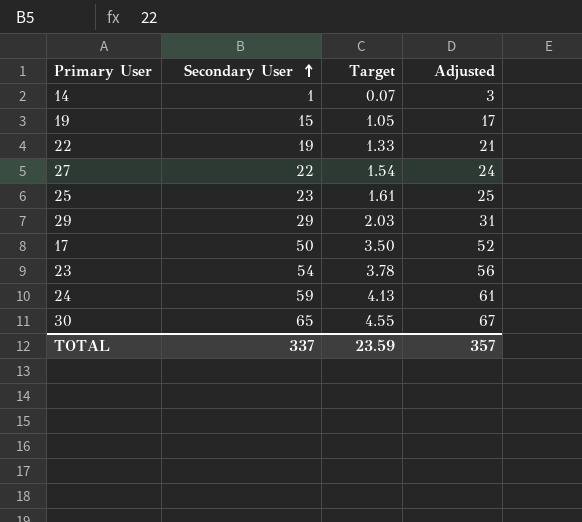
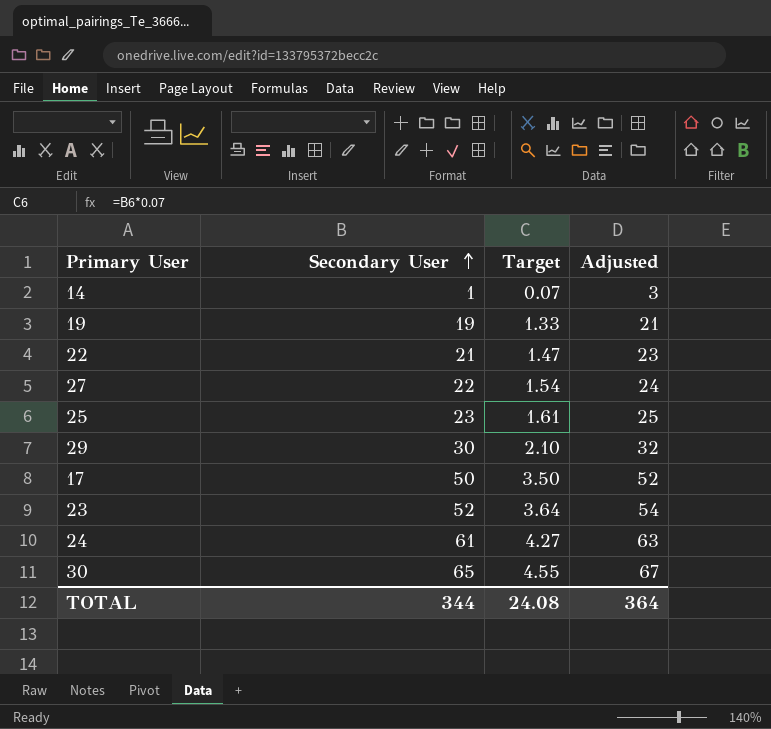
19 | Secondary User: 15 -> 19
19 | Target: 1.05 -> 1.33
19 | Adjusted: 17 -> 21
22 | Secondary User: 19 -> 21
22 | Target: 1.33 -> 1.47
22 | Adjusted: 21 -> 23
29 | Secondary User: 29 -> 30
29 | Target: 2.03 -> 2.10
29 | Adjusted: 31 -> 32
23 | Secondary User: 54 -> 52
23 | Target: 3.78 -> 3.64
23 | Adjusted: 56 -> 54
24 | Secondary User: 59 -> 61
24 | Target: 4.13 -> 4.27
24 | Adjusted: 61 -> 63
TOTAL | Secondary User: 337 -> 344
TOTAL | Target: 23.59 -> 24.08
TOTAL | Adjusted: 357 -> 364

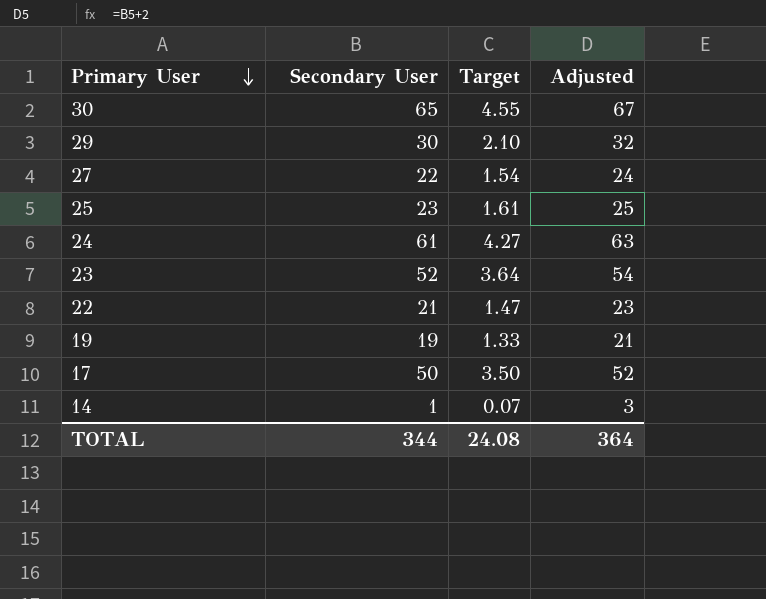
row order: Secondary User ascending -> Primary User descending

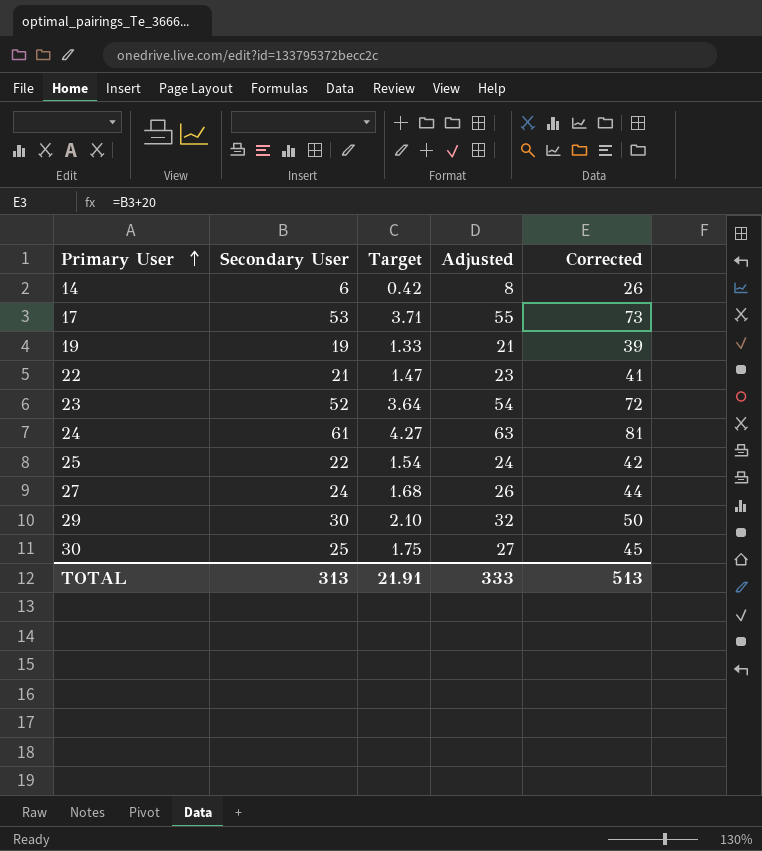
row order: Primary User descending -> Primary User ascending
column Corrected | formula: none -> [Secondary User] + 20
14 | Secondary User: 1 -> 6
14 | Target: 0.07 -> 0.42
14 | Adjusted: 3 -> 8
17 | Secondary User: 50 -> 53
17 | Target: 3.50 -> 3.71
17 | Adjusted: 52 -> 55
25 | Secondary User: 23 -> 22
25 | Target: 1.61 -> 1.54
25 | Adjusted: 25 -> 24
27 | Secondary User: 22 -> 24
27 | Target: 1.54 -> 1.68
27 | Adjusted: 24 -> 26
30 | Secondary User: 65 -> 25
30 | Target: 4.55 -> 1.75
30 | Adjusted: 67 -> 27
TOTAL | Secondary User: 344 -> 313
TOTAL | Target: 24.08 -> 21.91
TOTAL | Adjusted: 364 -> 333

